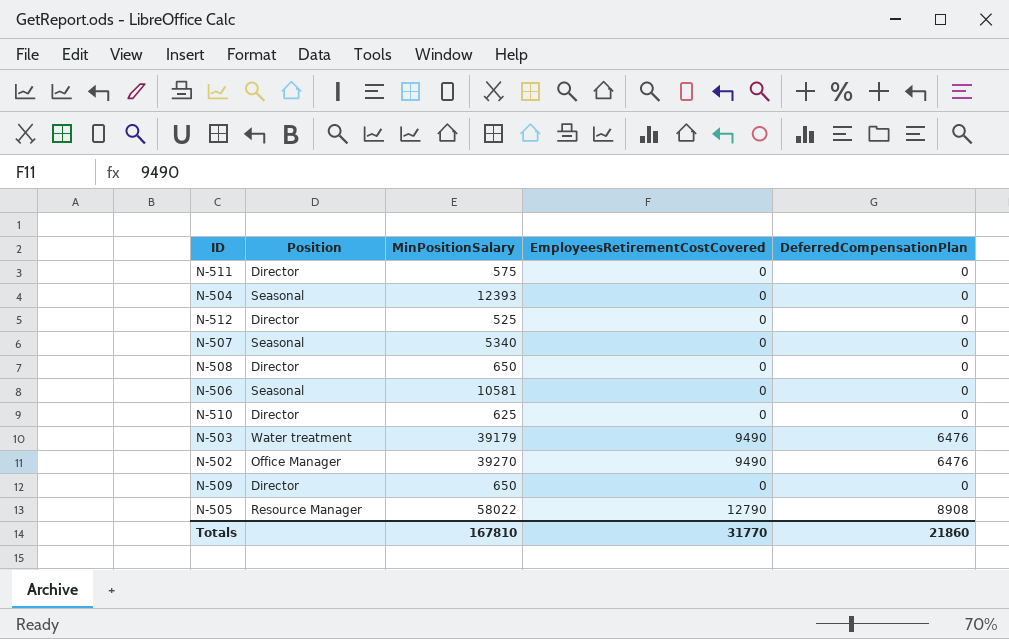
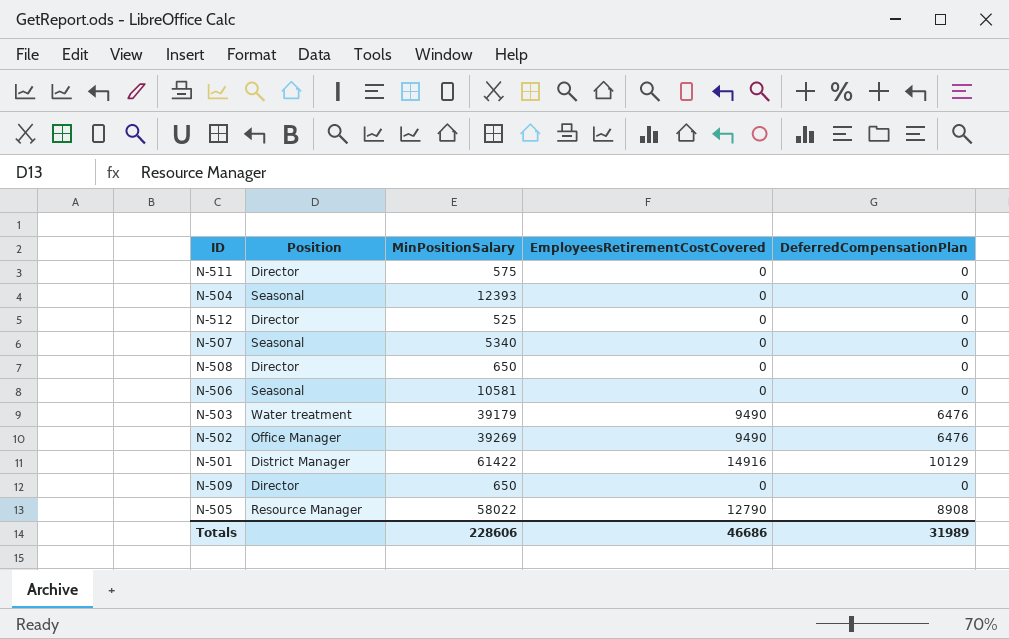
row N-510: Director | 625 | 0 | 0 -> none
N-502 | MinPositionSalary: 39270 -> 39269
row N-501: none -> District Manager | 61422 | 14916 | 10129
Totals | MinPositionSalary: 167810 -> 228606
Totals | EmployeesRetirementCostCovered: 31770 -> 46686
Totals | DeferredCompensationPlan: 21860 -> 31989

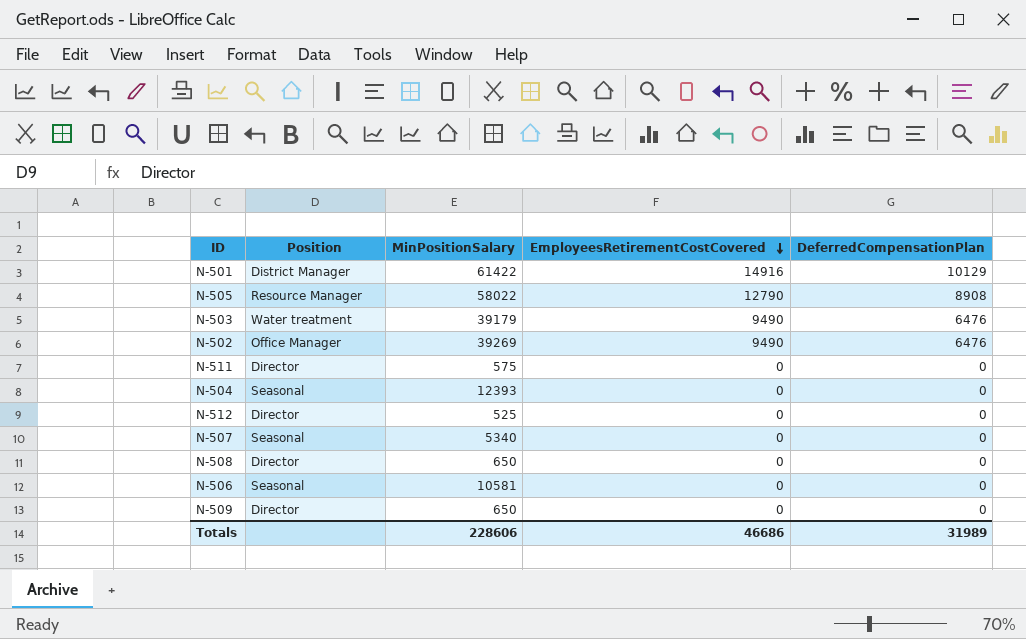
row order: none -> EmployeesRetirementCostCovered descending

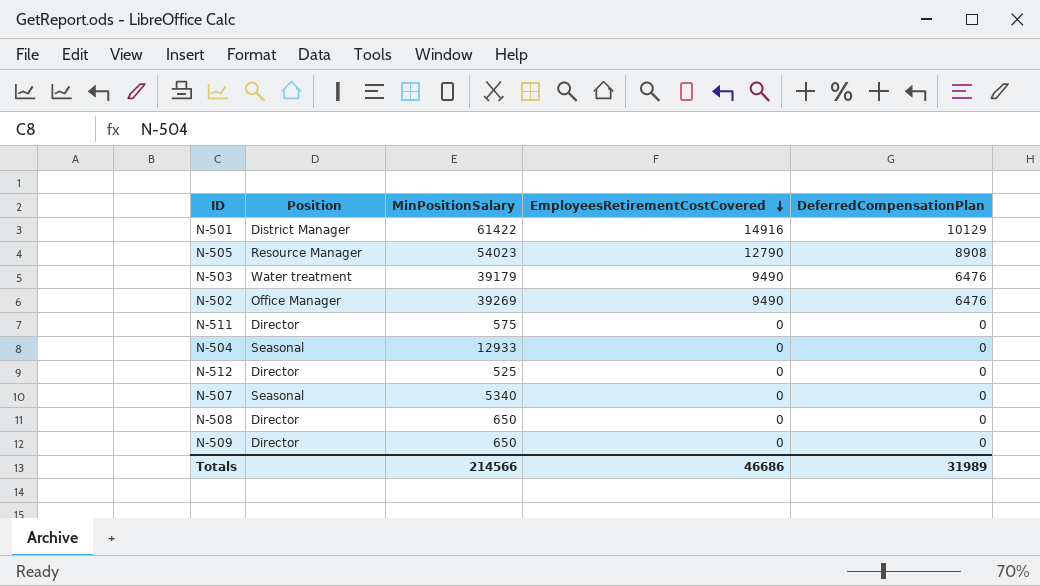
row N-506: Seasonal | 10581 | 0 | 0 -> none
N-505 | MinPositionSalary: 58022 -> 54023
N-504 | MinPositionSalary: 12393 -> 12933
Totals | MinPositionSalary: 228606 -> 214566

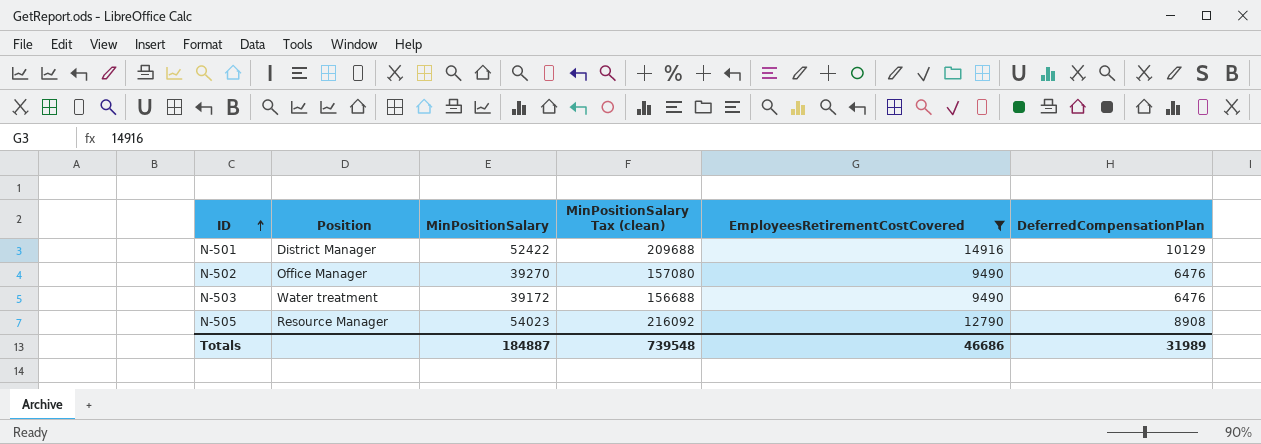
filter: none -> EmployeesRetirementCostCovered != 0
row order: EmployeesRetirementCostCovered descending -> ID ascending
column MinPositionSalary Tax (clean) | formula: none -> [MinPositionSalary] * 4
N-501 | MinPositionSalary: 61422 -> 52422
N-502 | MinPositionSalary: 39269 -> 39270
N-503 | MinPositionSalary: 39179 -> 39172
Totals | MinPositionSalary: 214566 -> 184887

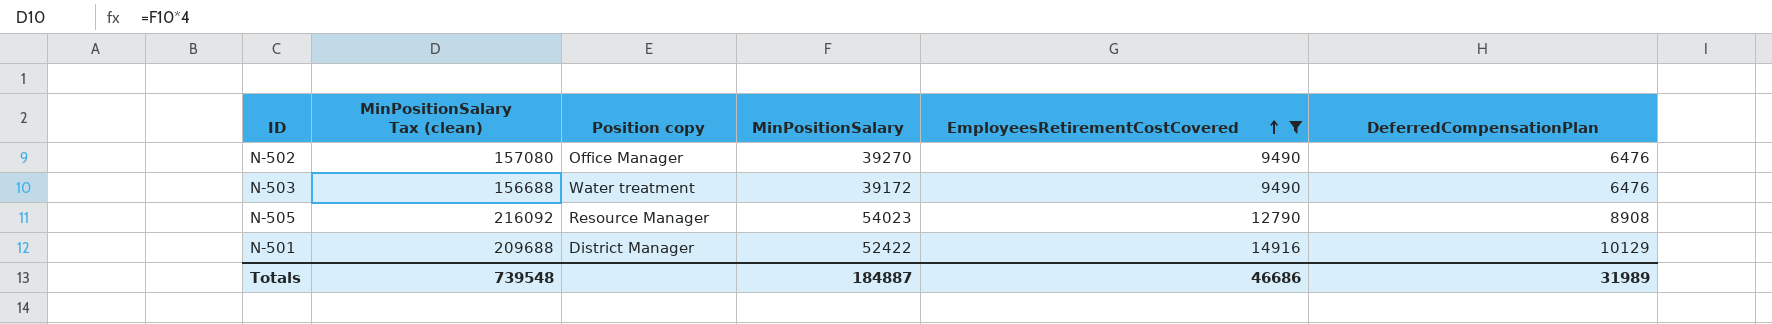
row order: ID ascending -> EmployeesRetirementCostCovered ascending
column MinPositionSalary Tax (clean) | position: 4 -> 2
column name: Position -> Position copy

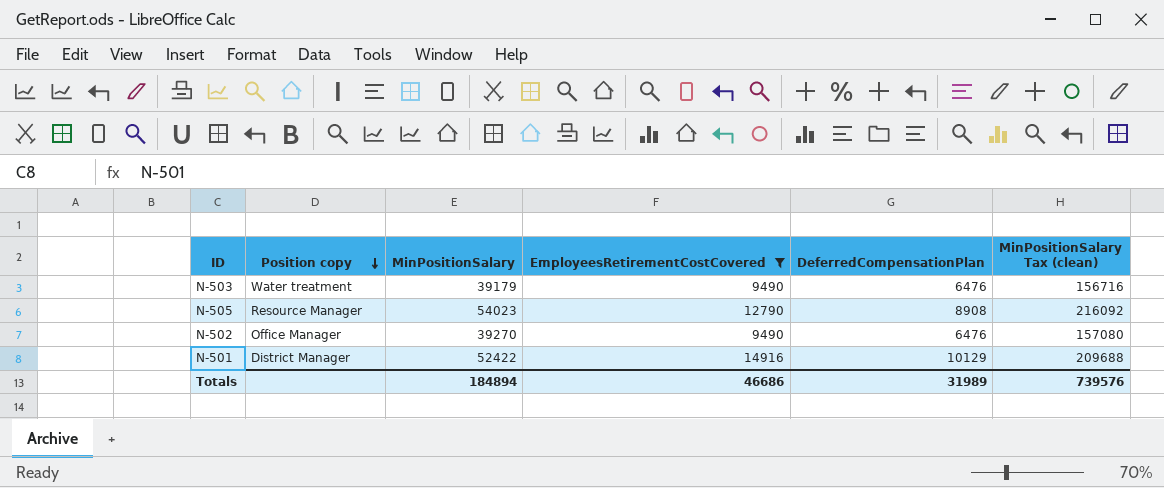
row order: EmployeesRetirementCostCovered ascending -> Position copy descending
column MinPositionSalary Tax (clean) | position: 2 -> 6
N-503 | MinPositionSalary: 39172 -> 39179
N-503 | MinPositionSalary Tax (clean): 156688 -> 156716
Totals | MinPositionSalary: 184887 -> 184894
Totals | MinPositionSalary Tax (clean): 739548 -> 739576

